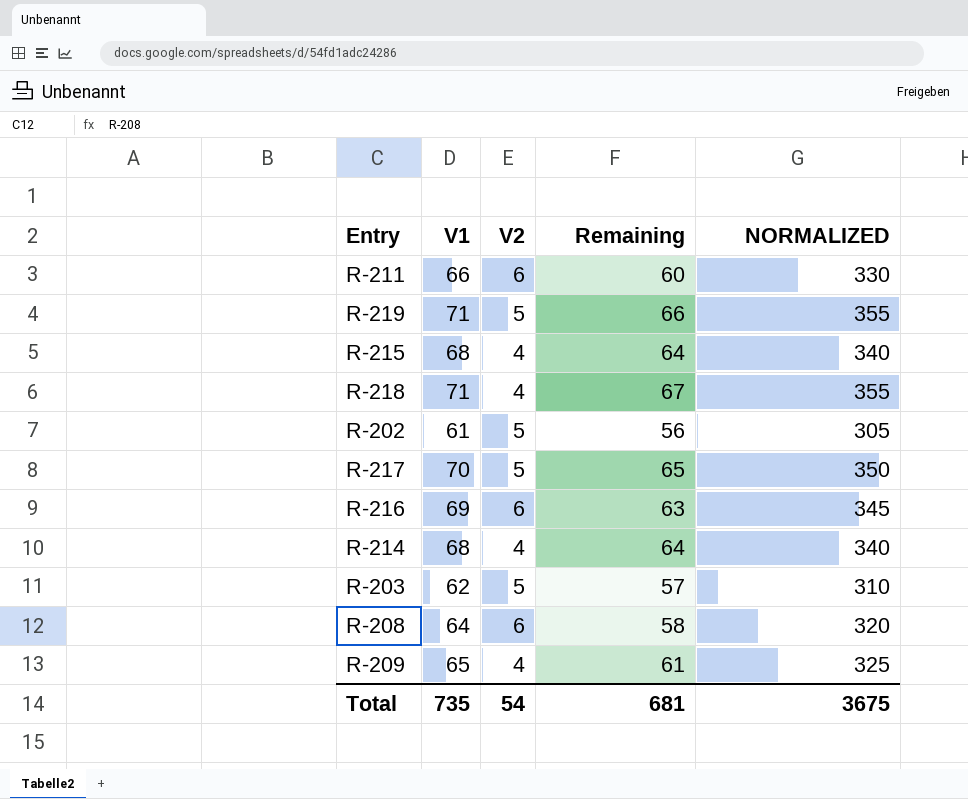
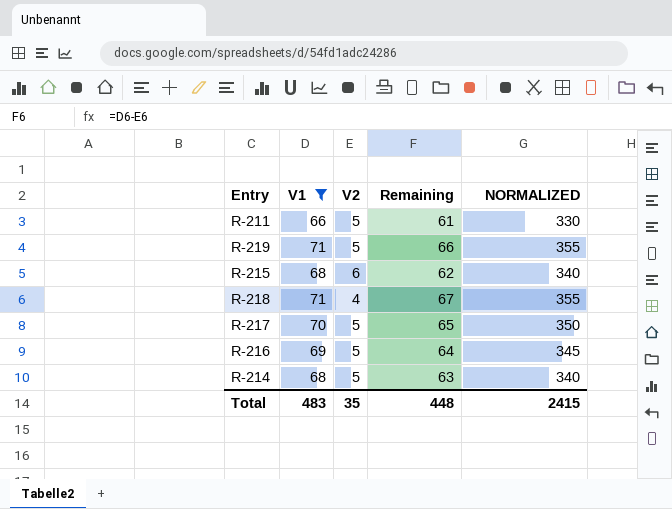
filter: none -> V1 >= 66
R-211 | V2: 6 -> 5
R-211 | Remaining: 60 -> 61
R-215 | V2: 4 -> 6
R-215 | Remaining: 64 -> 62
R-216 | V2: 6 -> 5
R-216 | Remaining: 63 -> 64
R-214 | V2: 4 -> 5
R-214 | Remaining: 64 -> 63
Total | V1: 735 -> 483
Total | V2: 54 -> 35
Total | Remaining: 681 -> 448
Total | NORMALIZED: 3675 -> 2415

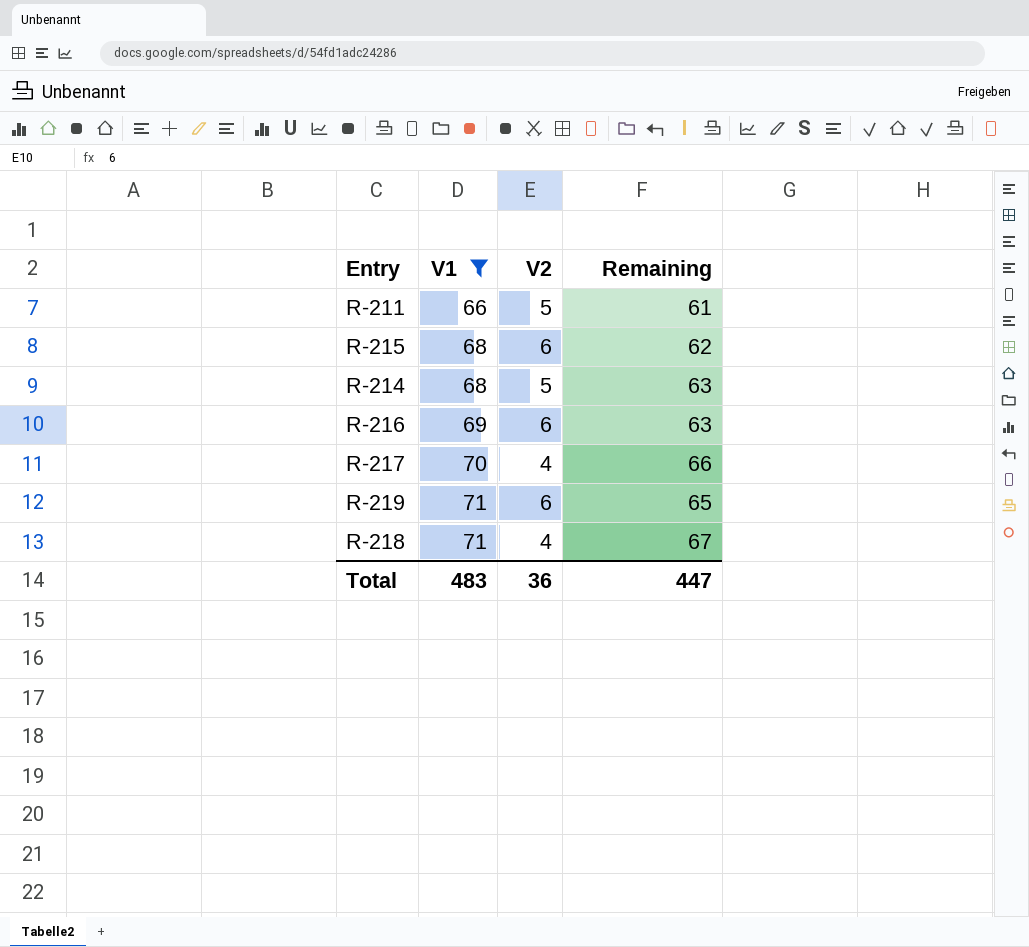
row order: none -> V1 ascending
column NORMALIZED | formula: [V1] * 5 -> none
R-216 | V2: 5 -> 6
R-216 | Remaining: 64 -> 63
R-217 | V2: 5 -> 4
R-217 | Remaining: 65 -> 66
R-219 | V2: 5 -> 6
R-219 | Remaining: 66 -> 65
Total | V2: 35 -> 36
Total | Remaining: 448 -> 447

